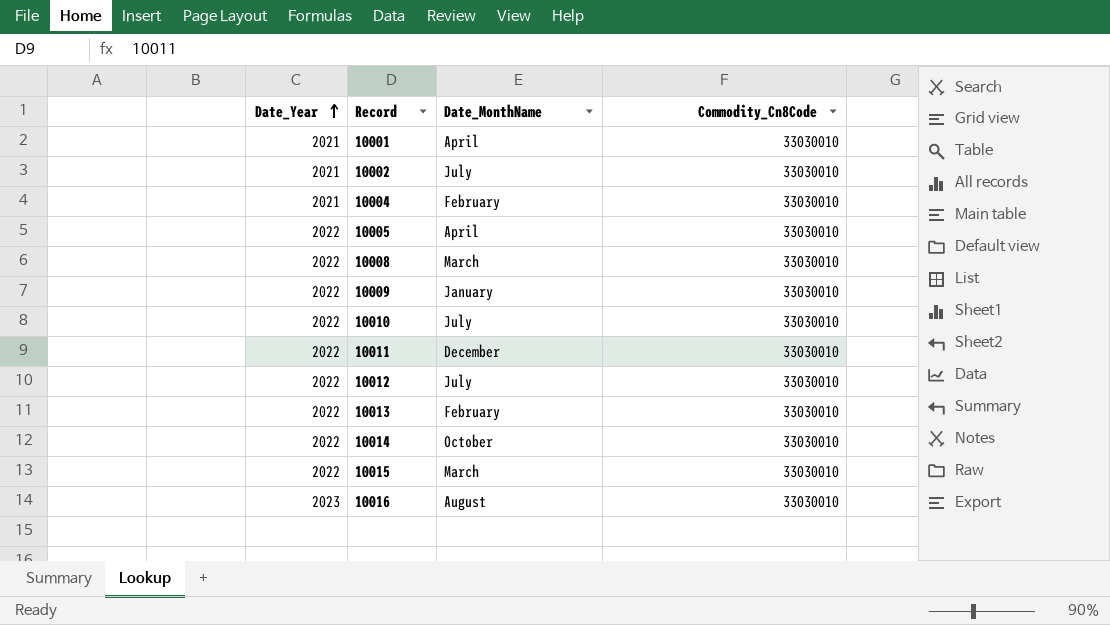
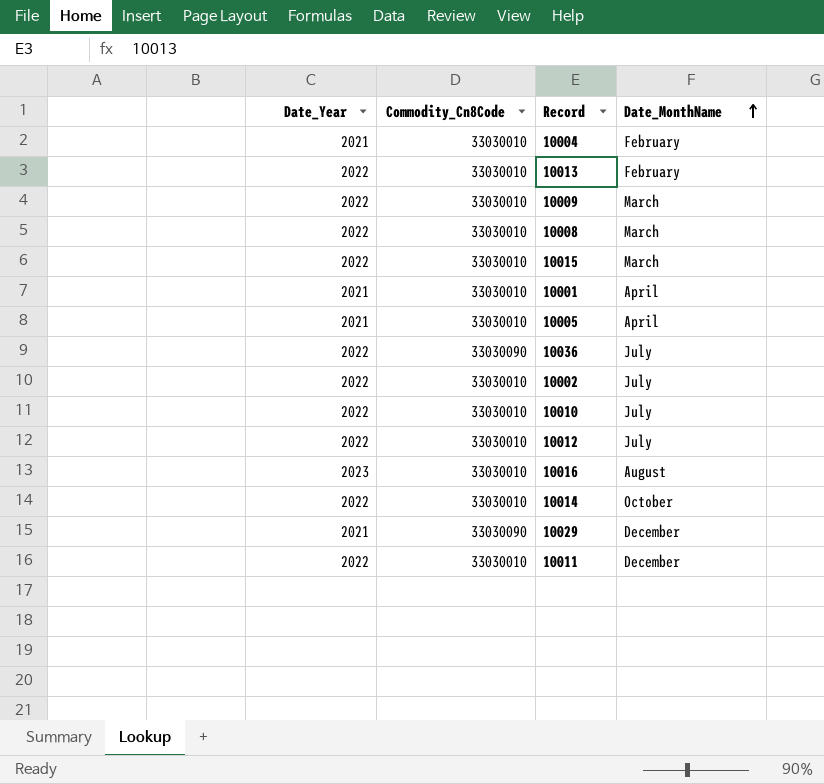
row order: Date_Year ascending -> Date_MonthName ascending
column Commodity_Cn8Code | position: 4 -> 2
10009 | Date_MonthName: January -> March
10005 | Date_Year: 2022 -> 2021
row 10036: none -> 2022 | 33030090 | July
10002 | Date_Year: 2021 -> 2022
row 10029: none -> 2021 | 33030090 | December

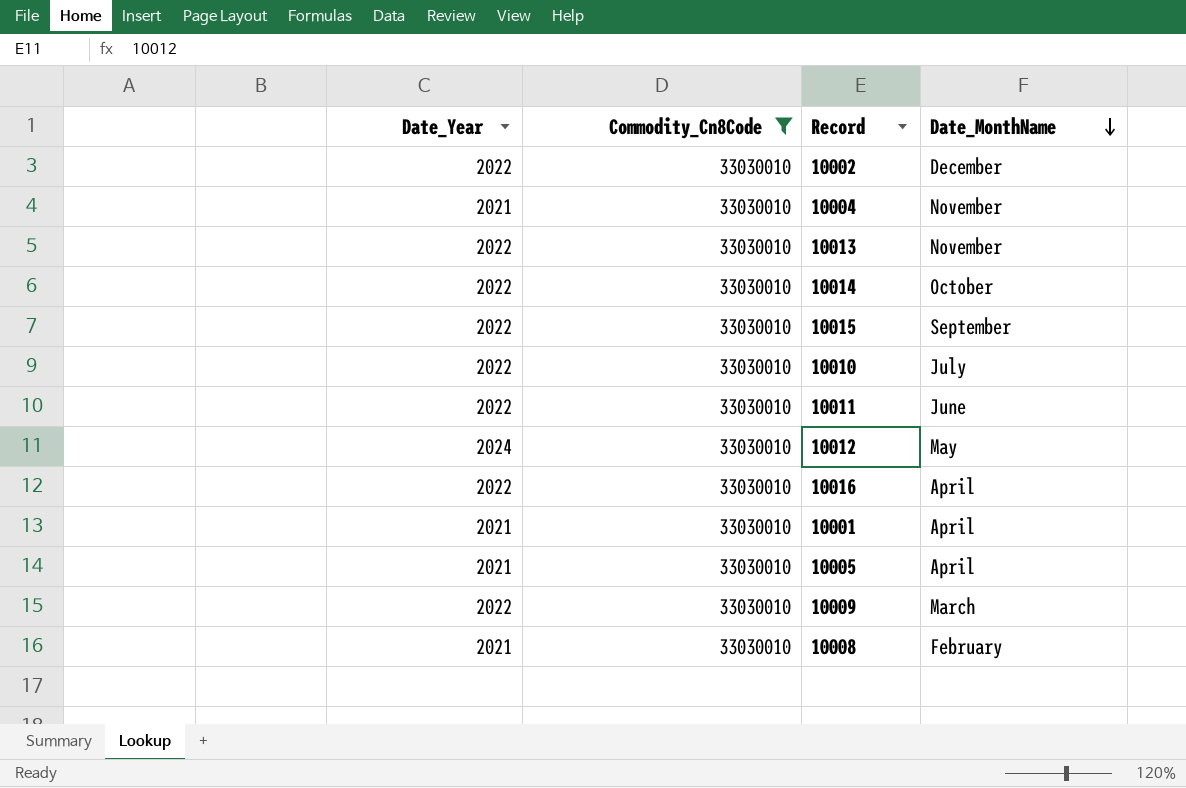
filter: none -> Commodity_Cn8Code = 33030010
row order: Date_MonthName ascending -> Date_MonthName descending
10002 | Date_MonthName: July -> December
10004 | Date_MonthName: February -> November
10013 | Date_MonthName: February -> November
10015 | Date_MonthName: March -> September
10011 | Date_MonthName: December -> June
10012 | Date_Year: 2022 -> 2024
10012 | Date_MonthName: July -> May
10016 | Date_Year: 2023 -> 2022
10016 | Date_MonthName: August -> April
10008 | Date_Year: 2022 -> 2021
10008 | Date_MonthName: March -> February

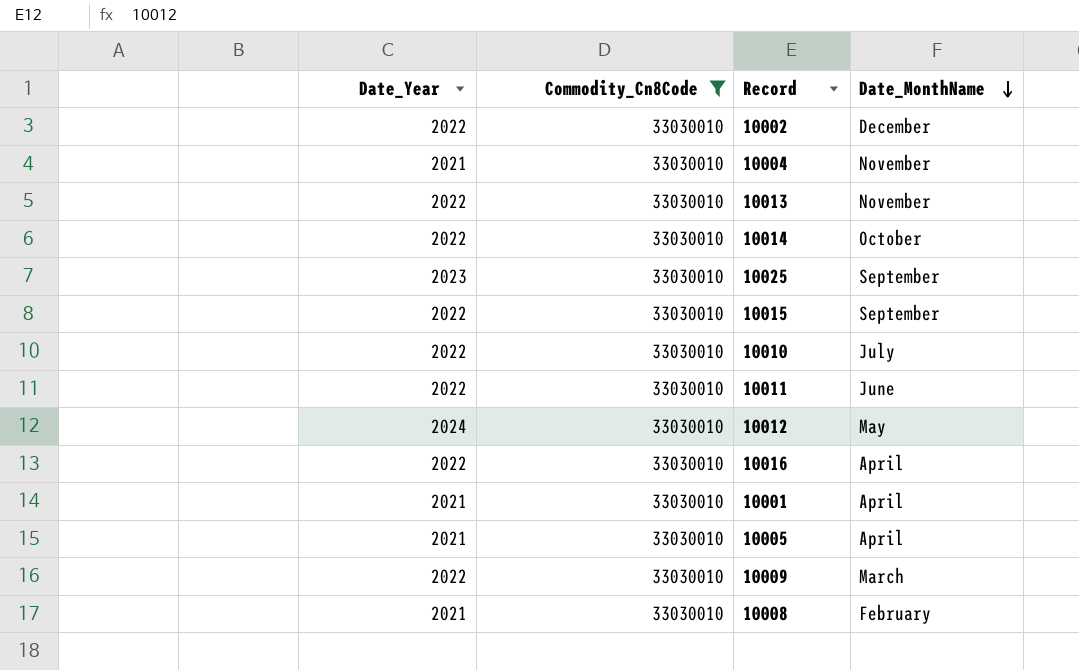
row 10025: none -> 2023 | 33030010 | September

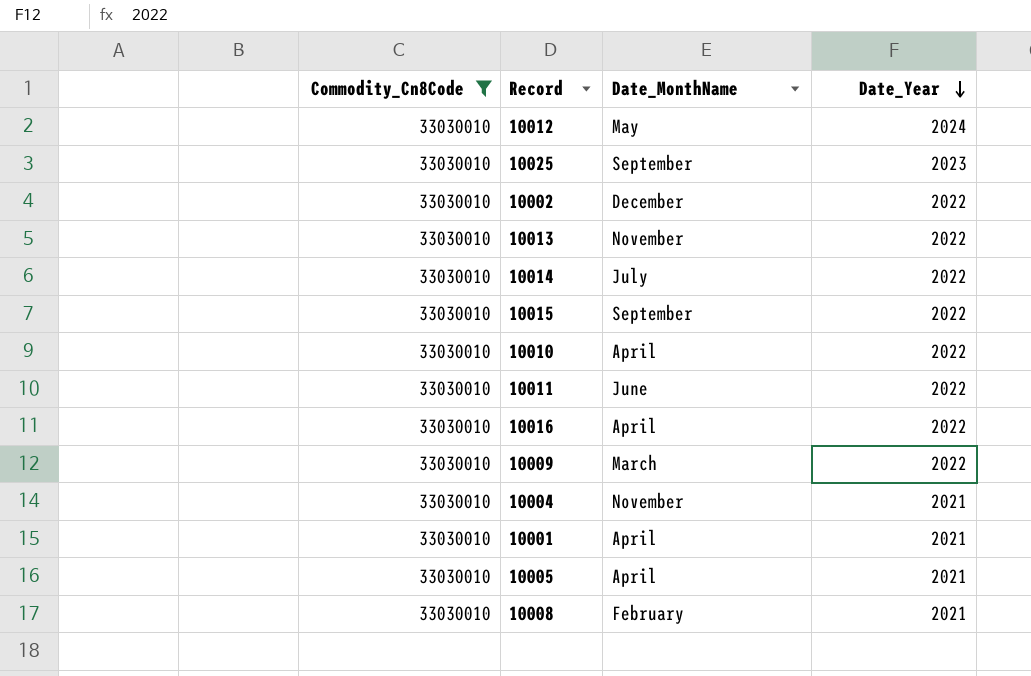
row order: Date_MonthName descending -> Date_Year descending
column Date_Year | position: 1 -> 4
10014 | Date_MonthName: October -> July
10010 | Date_MonthName: July -> April

